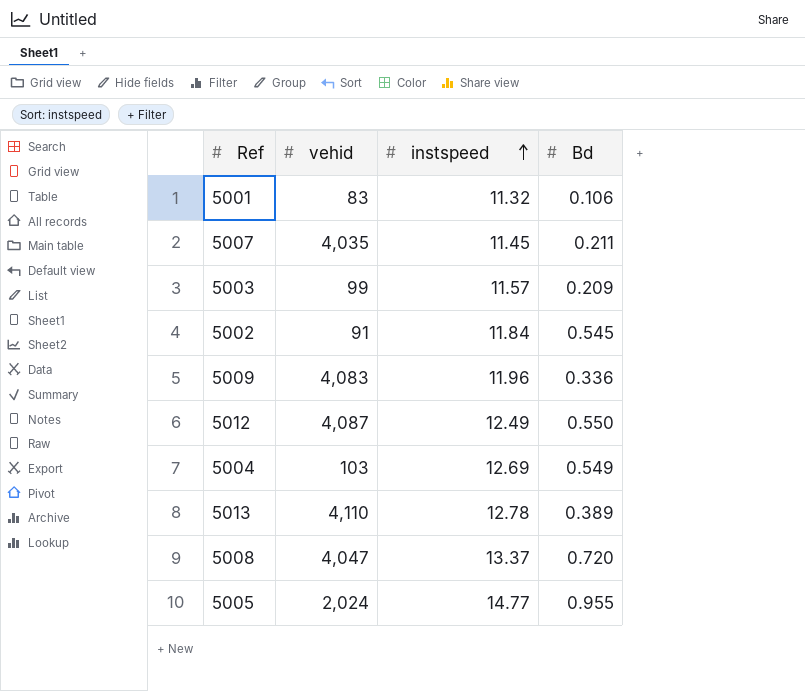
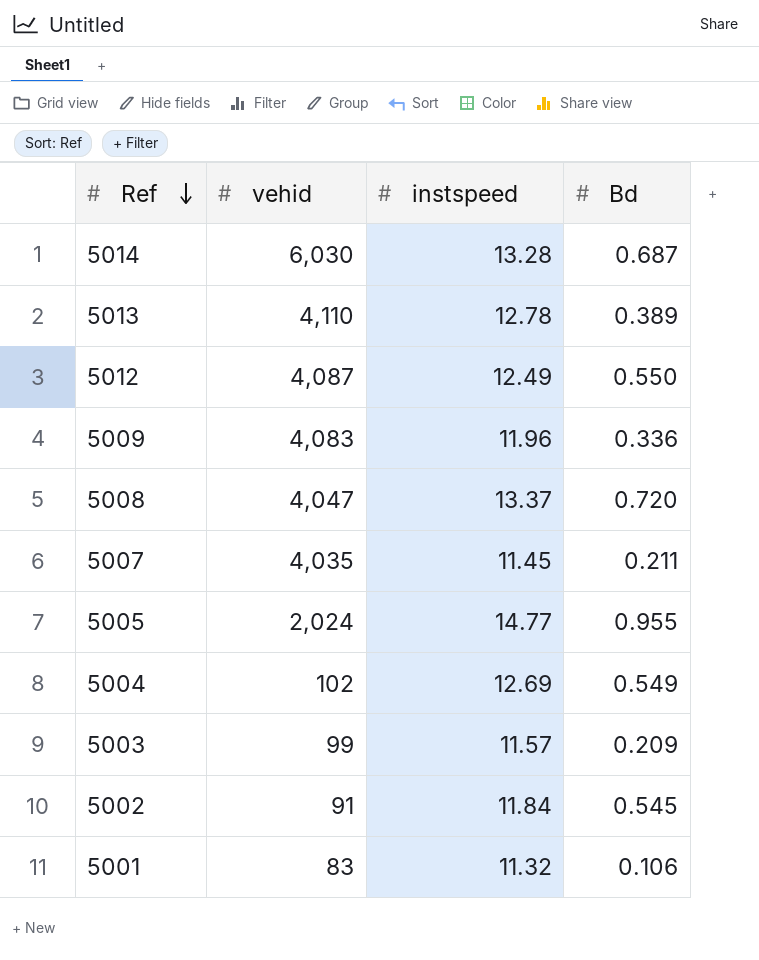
row order: instspeed ascending -> Ref descending
row 5014: none -> 6,030 | 13.28 | 0.687
5004 | vehid: 103 -> 102

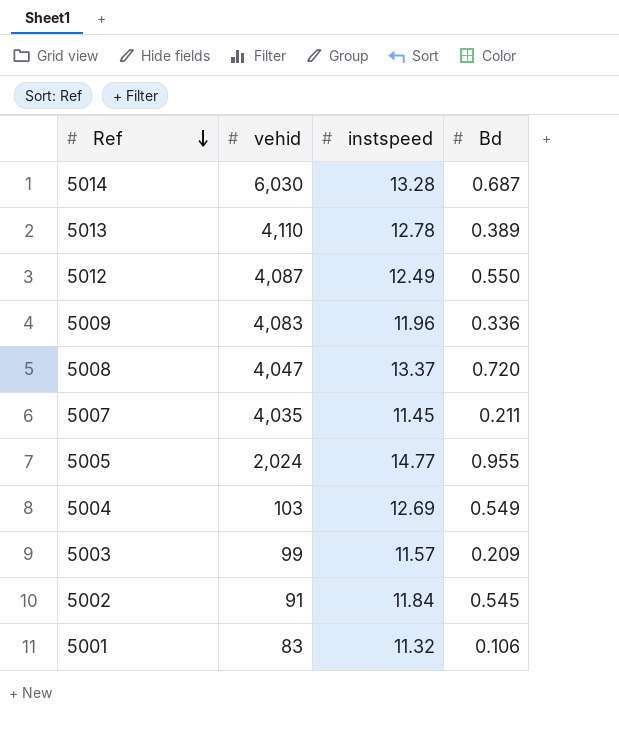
5004 | vehid: 102 -> 103

